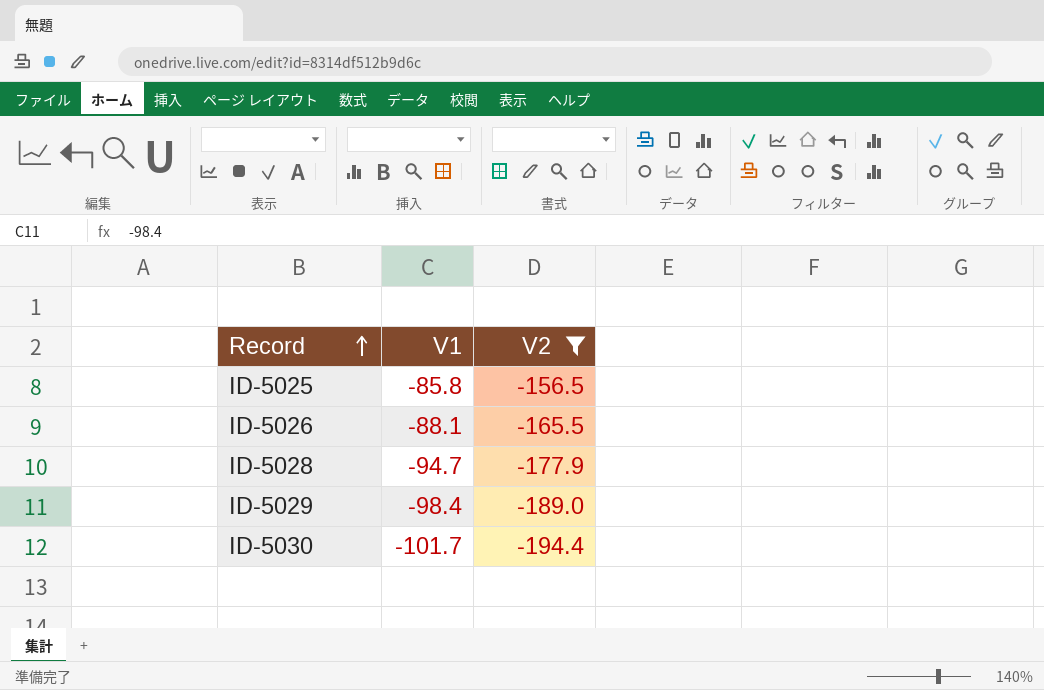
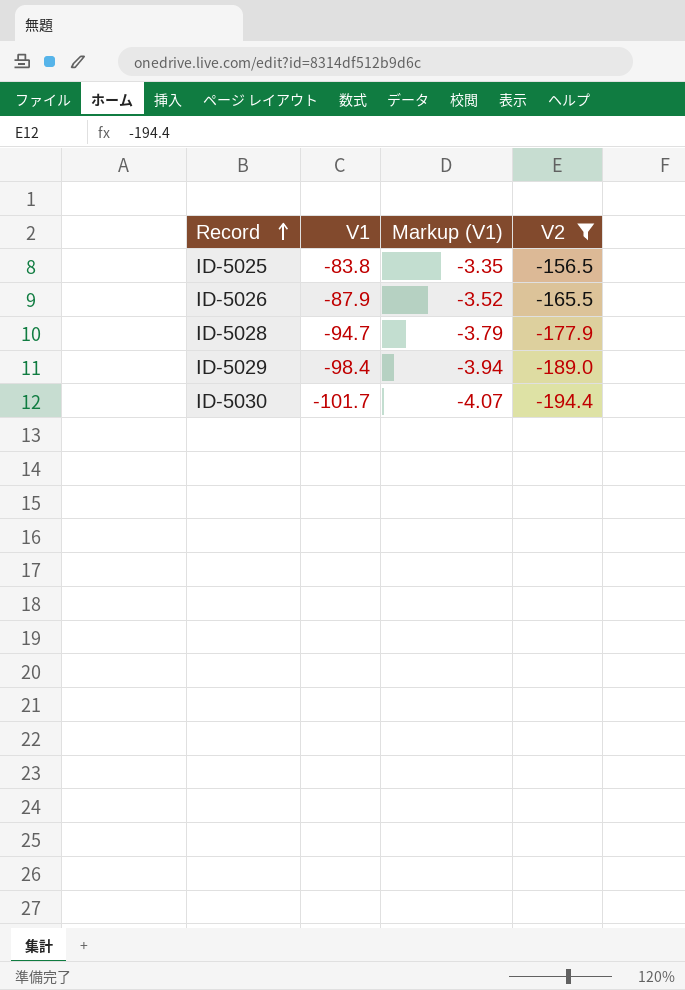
column Markup (V1) | formula: none -> [V1] * 0.04
ID-5025 | V1: -85.8 -> -83.8
ID-5026 | V1: -88.1 -> -87.9

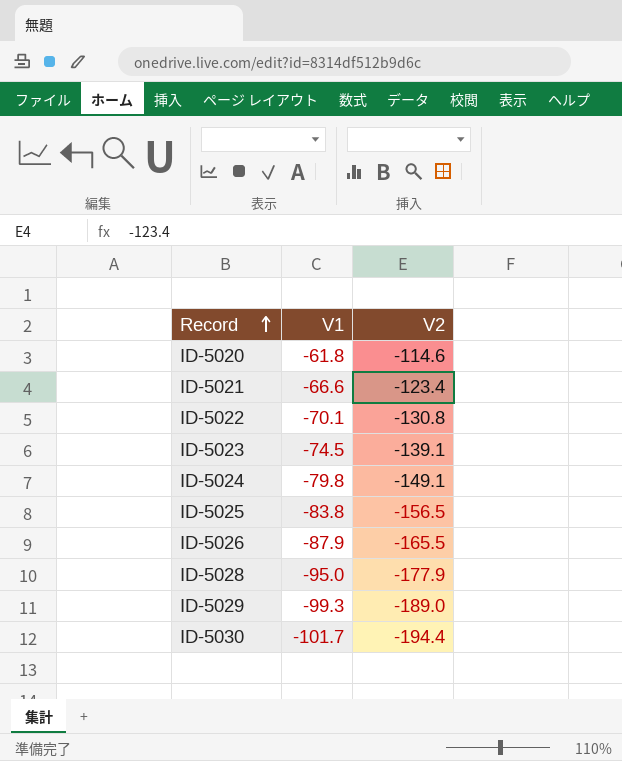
filter: V2 <= -156.5 -> none
column Markup (V1) | formula: [V1] * 0.04 -> none
ID-5028 | V1: -94.7 -> -95.0
ID-5029 | V1: -98.4 -> -99.3

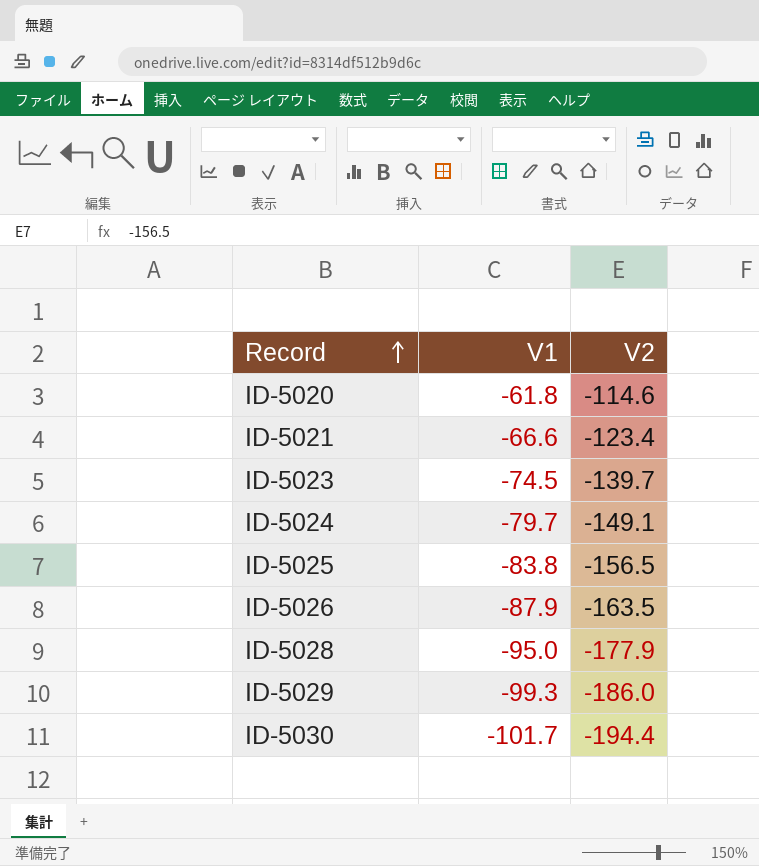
row ID-5022: -70.1 | -130.8 -> none
ID-5023 | V2: -139.1 -> -139.7
ID-5024 | V1: -79.8 -> -79.7
ID-5026 | V2: -165.5 -> -163.5
ID-5029 | V2: -189.0 -> -186.0

